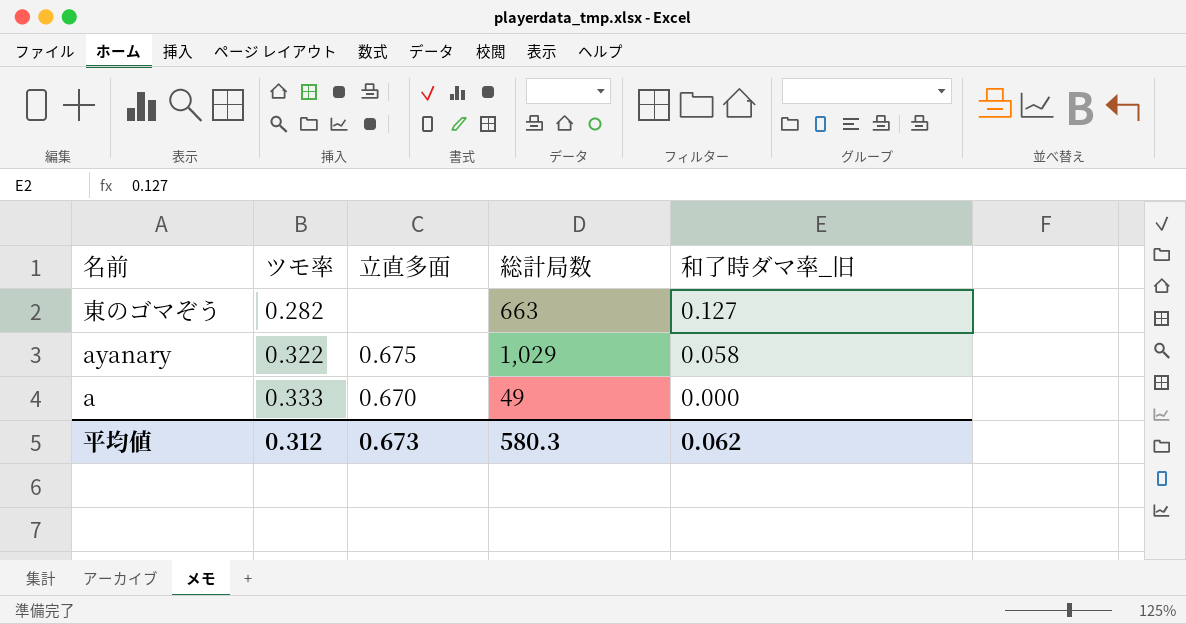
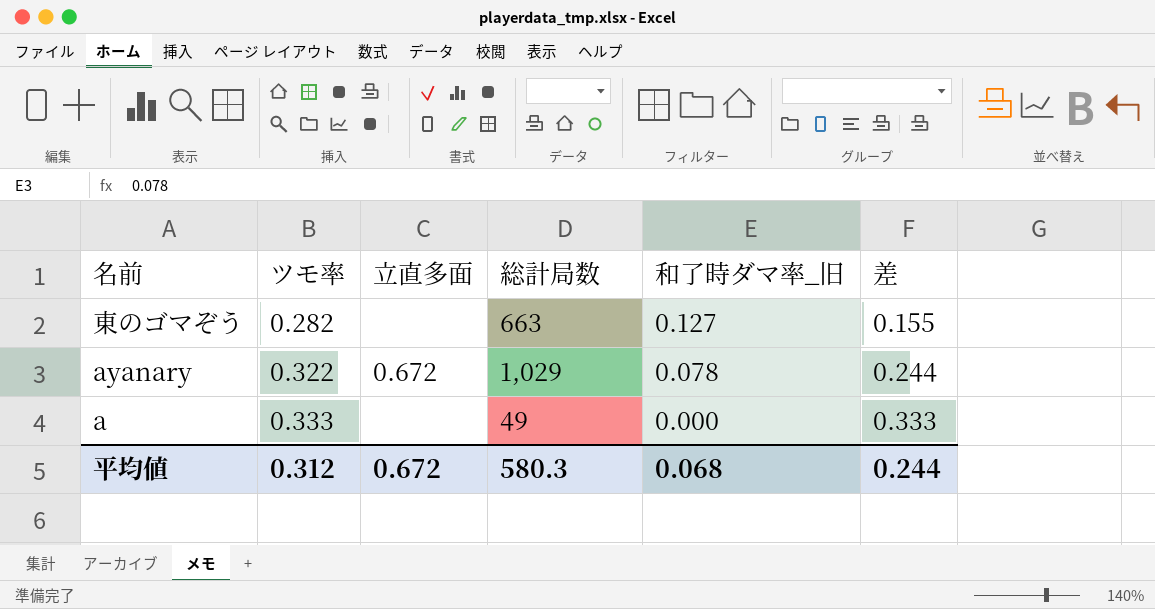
column 差 | formula: none -> [ツモ率] - [和了時ダマ率_旧]
ayanary | 立直多面: 0.675 -> 0.672
ayanary | 和了時ダマ率_旧: 0.058 -> 0.078
a | 立直多面: 0.670 -> none
平均値 | 立直多面: 0.673 -> 0.672
平均値 | 和了時ダマ率_旧: 0.062 -> 0.068

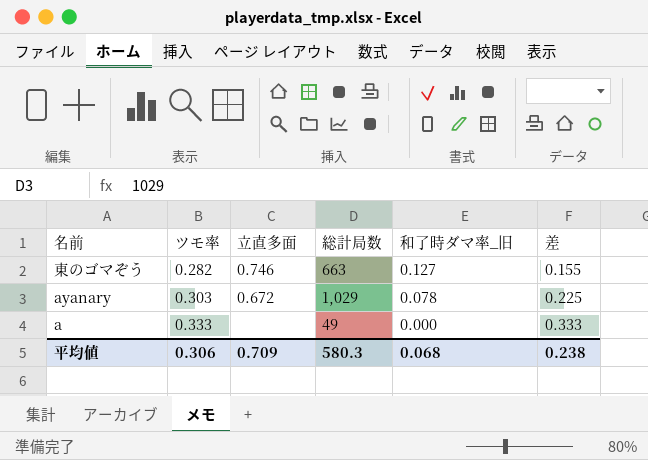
東のゴマぞう | 立直多面: none -> 0.746
ayanary | ツモ率: 0.322 -> 0.303
ayanary | 差: 0.244 -> 0.225
平均値 | ツモ率: 0.312 -> 0.306
平均値 | 立直多面: 0.672 -> 0.709
平均値 | 差: 0.244 -> 0.238

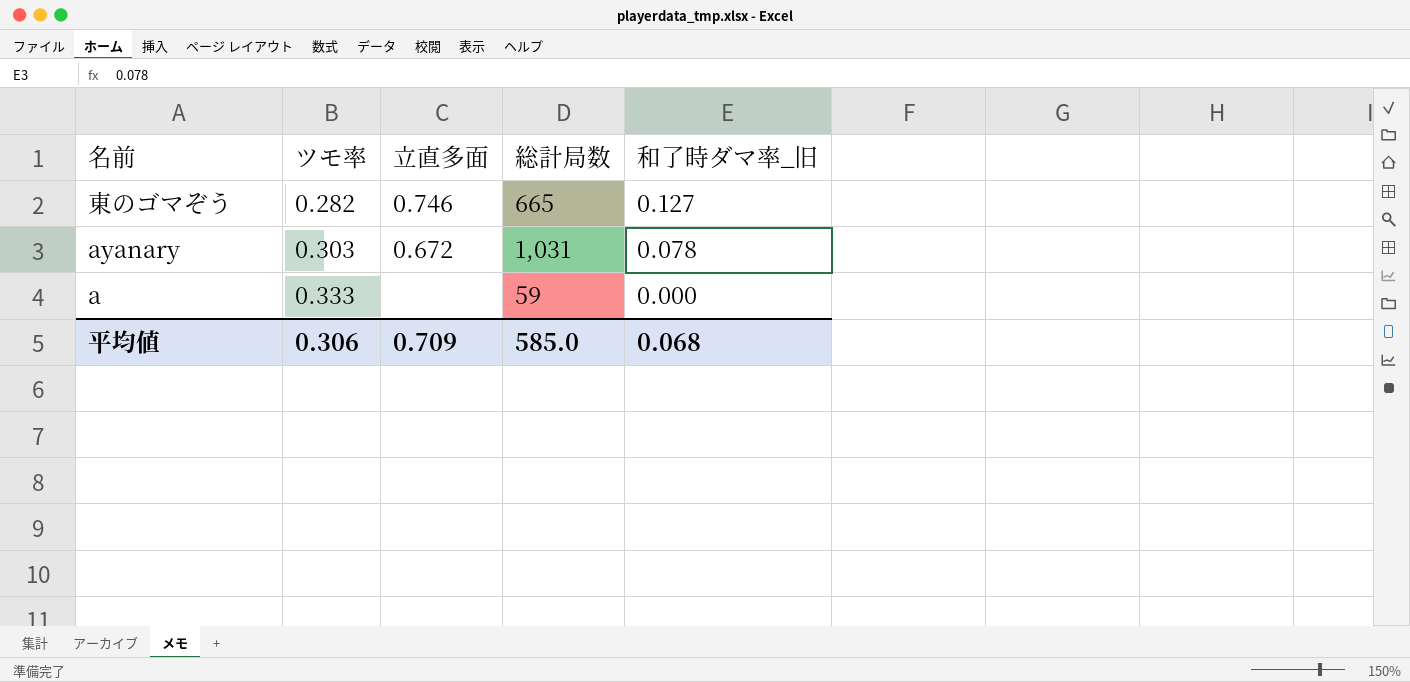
column 差 | formula: [ツモ率] - [和了時ダマ率_旧] -> none
東のゴマぞう | 総計局数: 663 -> 665
ayanary | 総計局数: 1,029 -> 1,031
a | 総計局数: 49 -> 59
平均値 | 総計局数: 580.3 -> 585.0

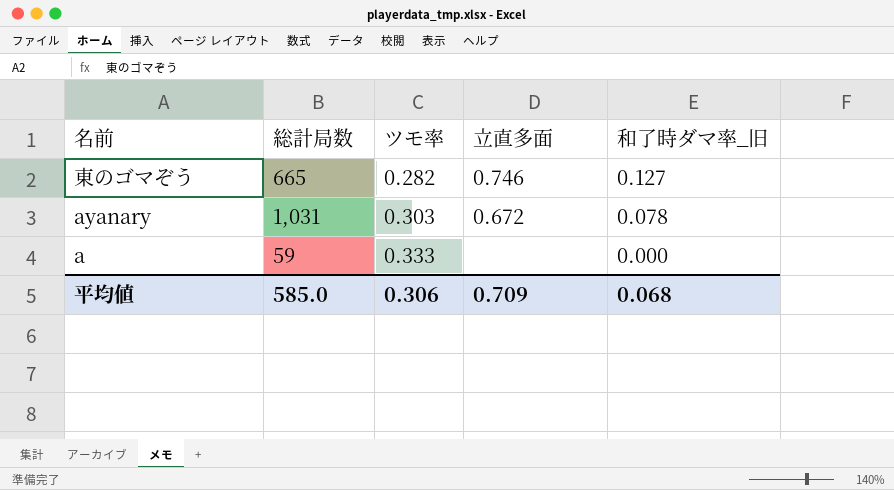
column 総計局数 | position: 4 -> 2

